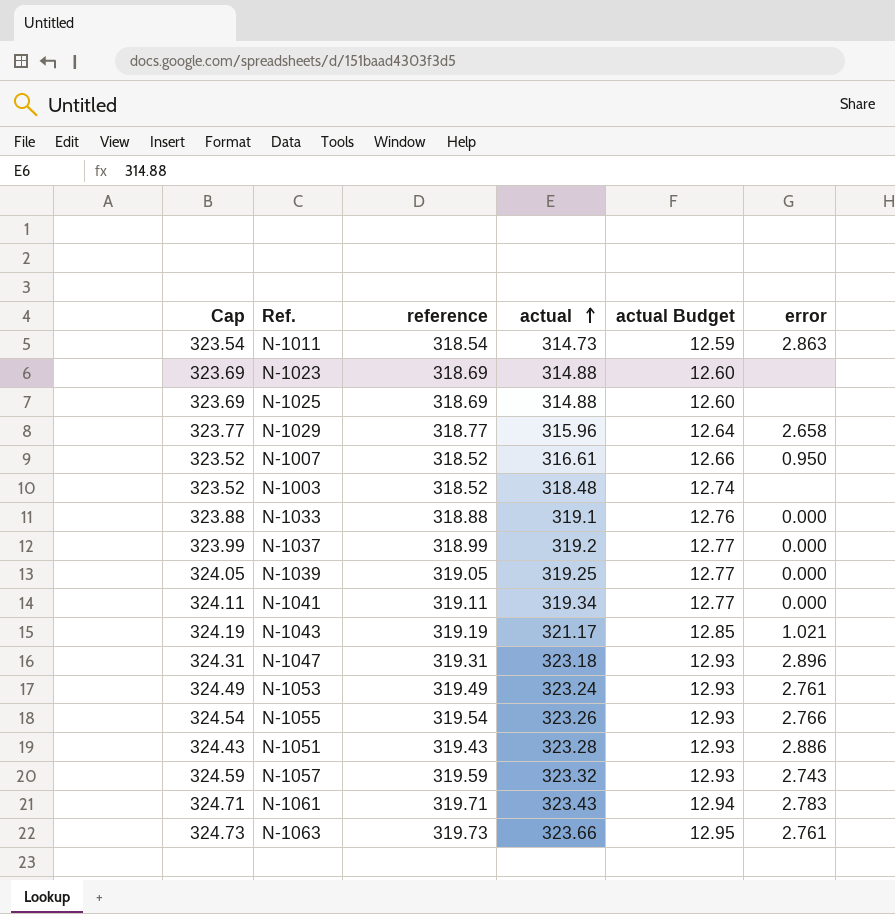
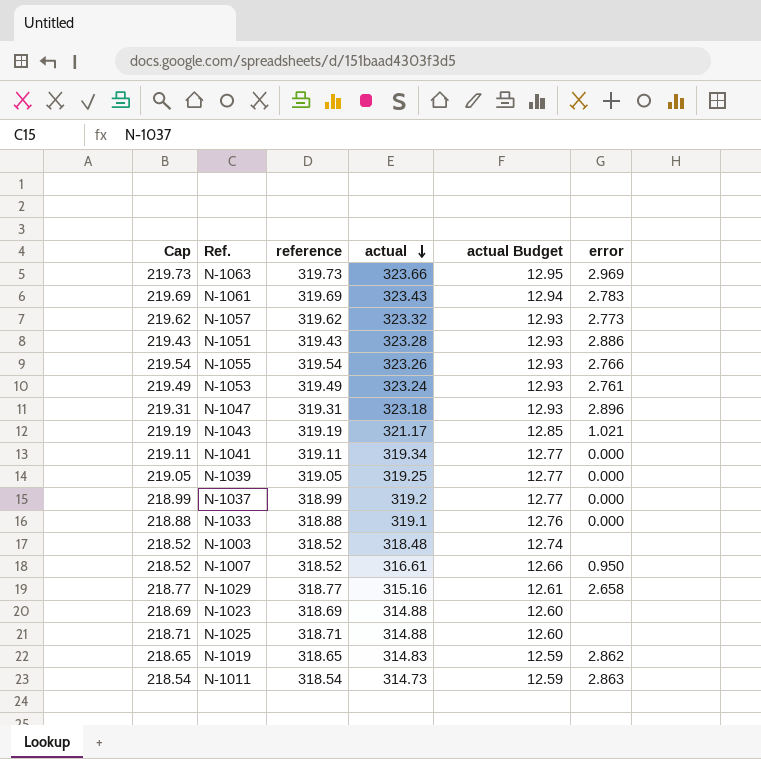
row order: actual ascending -> actual descending
column Cap | formula: [reference] + 5 -> [reference] - 100
N-1063 | error: 2.761 -> 2.969
N-1061 | reference: 319.71 -> 319.69
N-1057 | reference: 319.59 -> 319.62
N-1057 | error: 2.743 -> 2.773
N-1029 | actual: 315.96 -> 315.16
N-1029 | actual Budget: 12.64 -> 12.61
N-1025 | reference: 318.69 -> 318.71
row N-1019: none -> 218.65 | 318.65 | 314.83 | 12.59 | 2.862

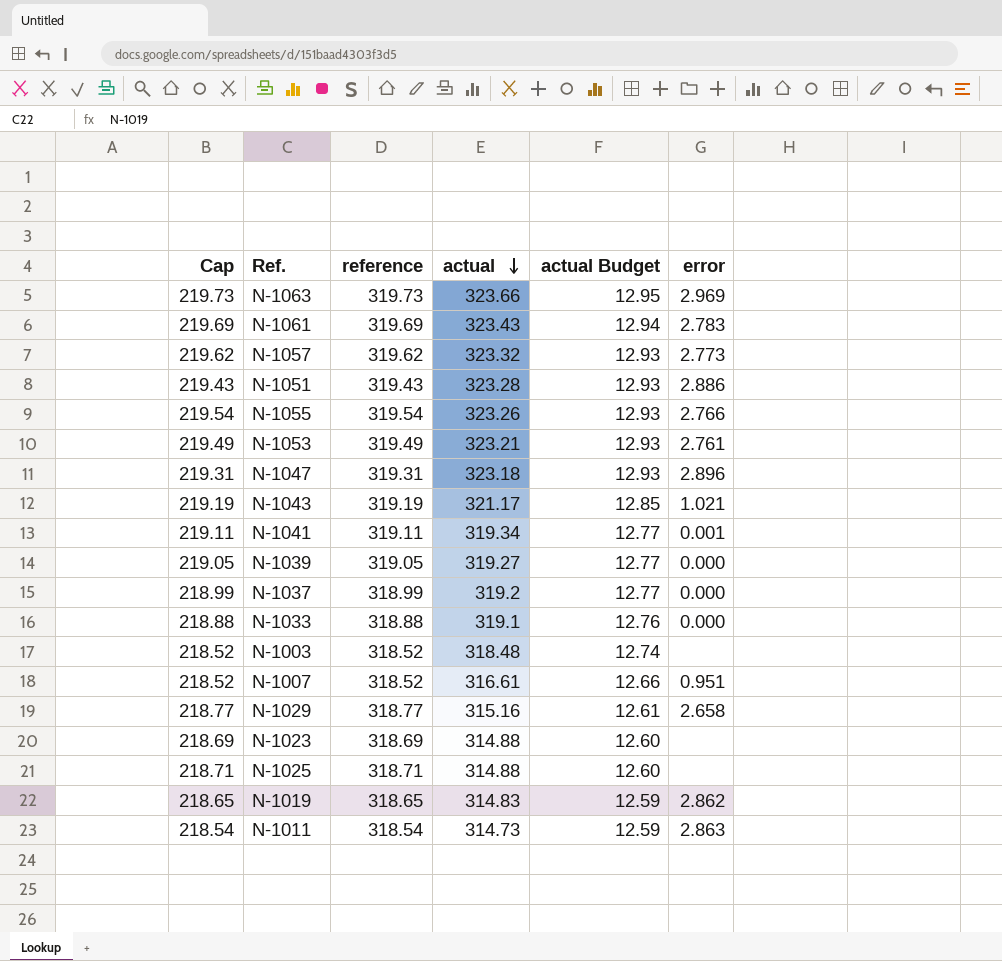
N-1053 | actual: 323.24 -> 323.21
N-1041 | error: 0.000 -> 0.001
N-1039 | actual: 319.25 -> 319.27
N-1007 | error: 0.950 -> 0.951

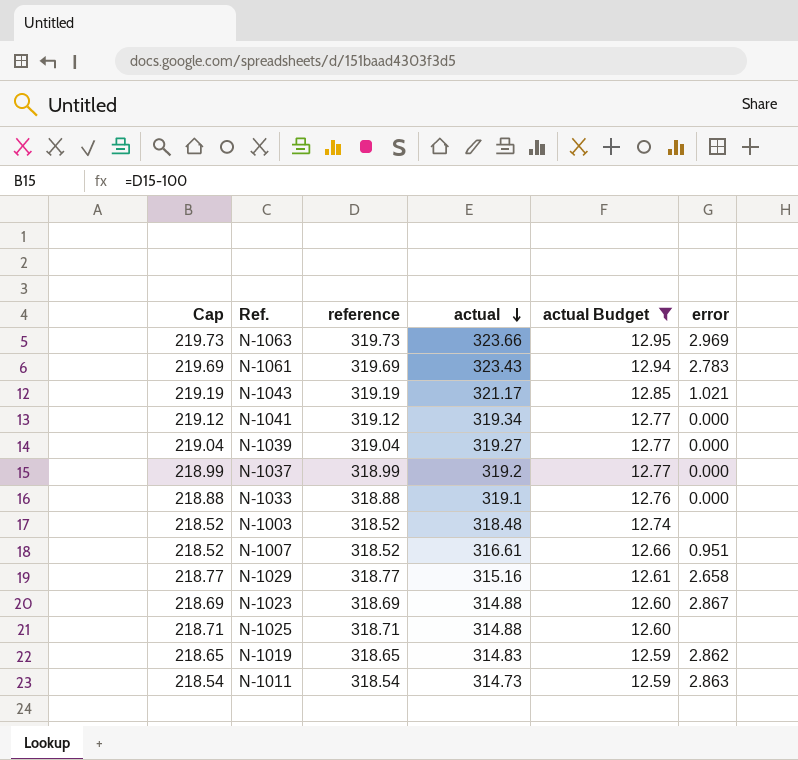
filter: none -> actual Budget != 12.93
N-1041 | Cap: 219.11 -> 219.12
N-1041 | reference: 319.11 -> 319.12
N-1041 | error: 0.001 -> 0.000
N-1039 | Cap: 219.05 -> 219.04
N-1039 | reference: 319.05 -> 319.04
N-1023 | error: none -> 2.867

